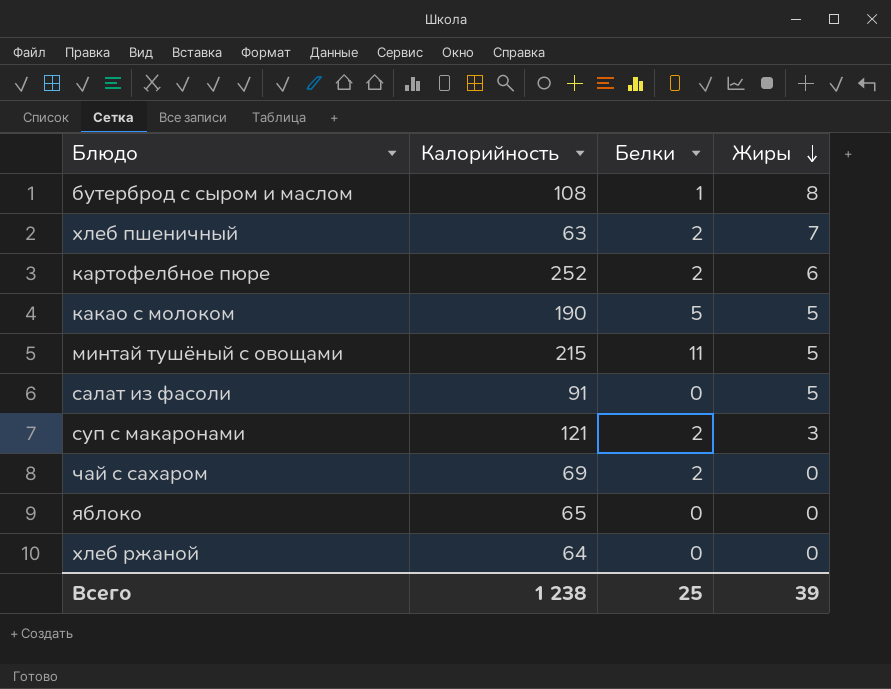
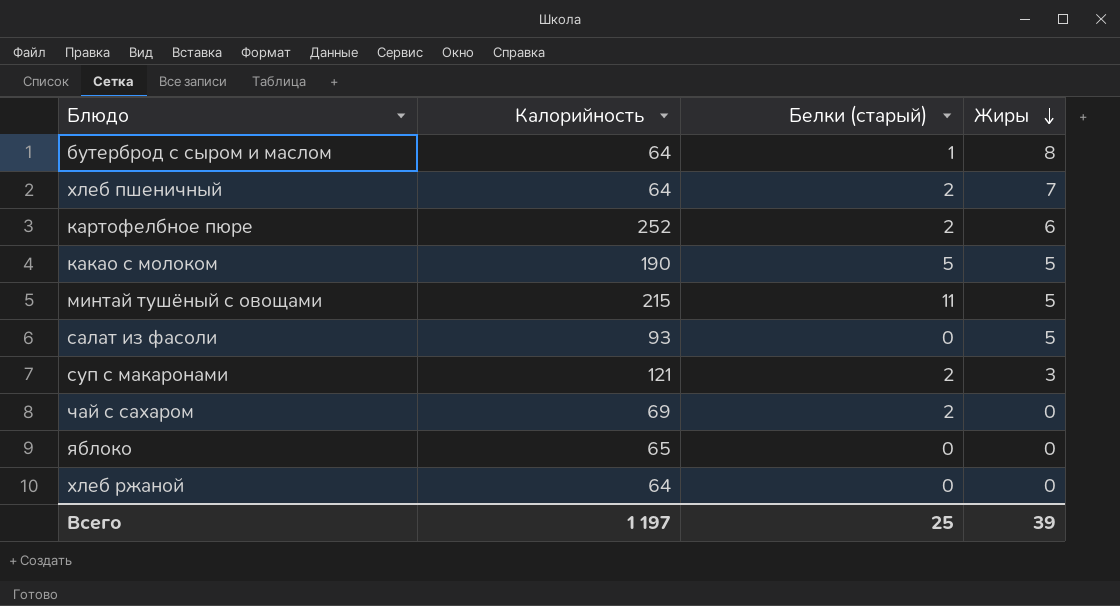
column name: Белки -> Белки (старый)
бутерброд с сыром и маслом | Калорийность: 108 -> 64
хлеб пшеничный | Калорийность: 63 -> 64
салат из фасоли | Калорийность: 91 -> 93
Всего | Калорийность: 1 238 -> 1 197

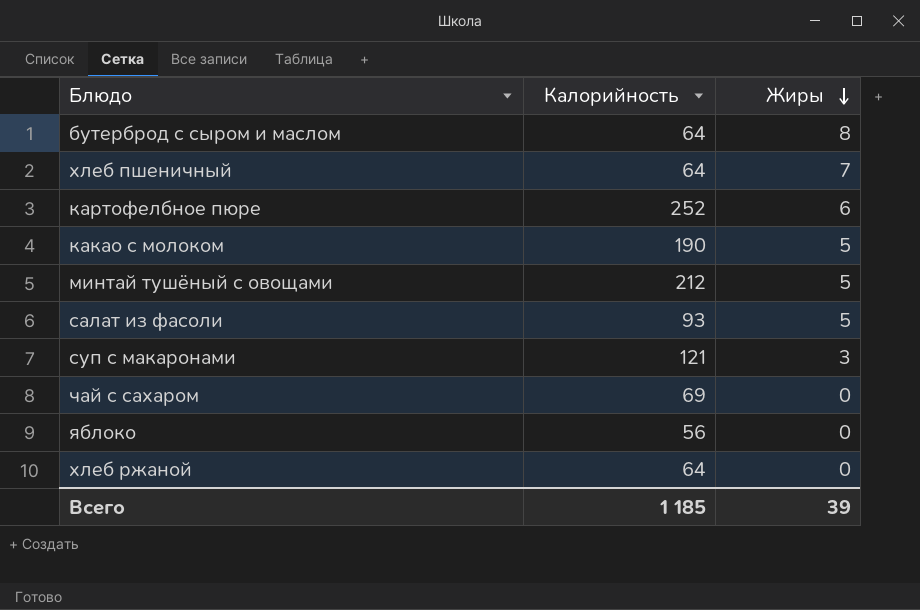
column Белки (старый) | position: 3 -> none
минтай тушёный с овощами | Калорийность: 215 -> 212
яблоко | Калорийность: 65 -> 56
Всего | Калорийность: 1 197 -> 1 185

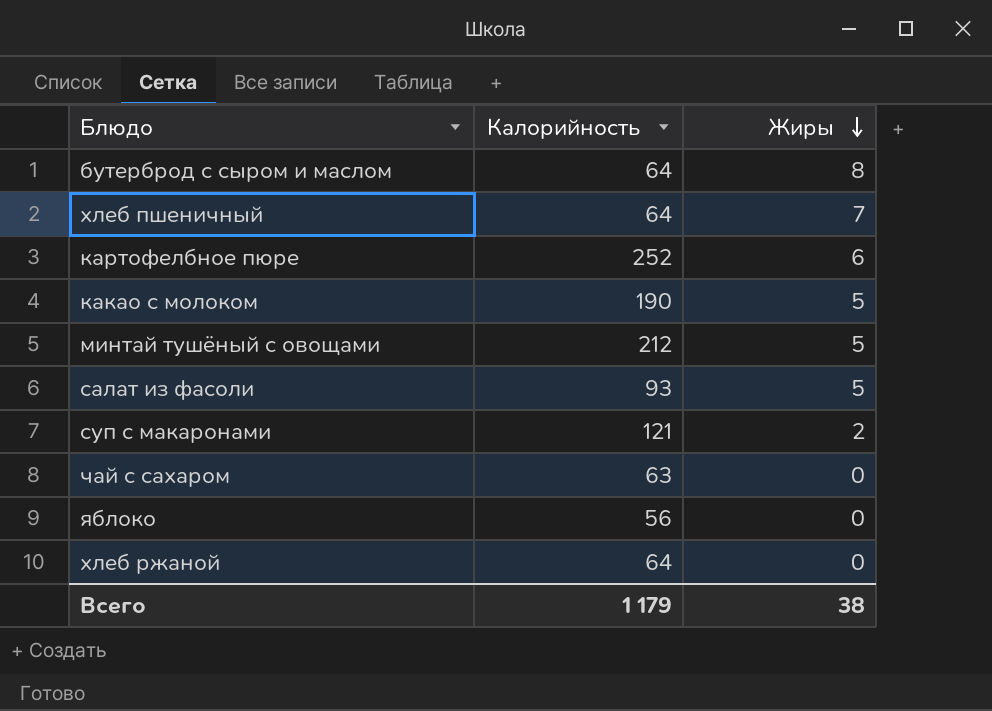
суп с макаронами | Жиры: 3 -> 2
чай с сахаром | Калорийность: 69 -> 63
Всего | Калорийность: 1 185 -> 1 179
Всего | Жиры: 39 -> 38

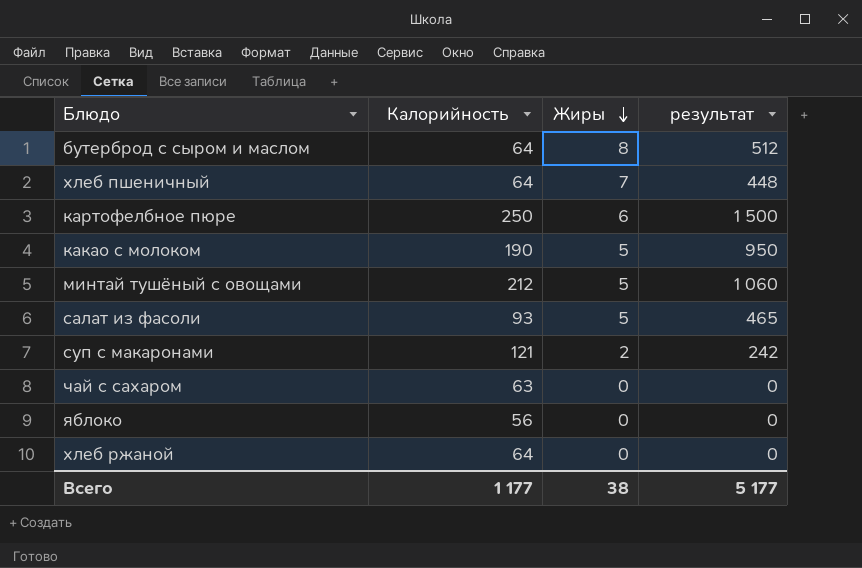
column результат | formula: none -> [Калорийность] * [Жиры]
картофелбное пюре | Калорийность: 252 -> 250
Всего | Калорийность: 1 179 -> 1 177

